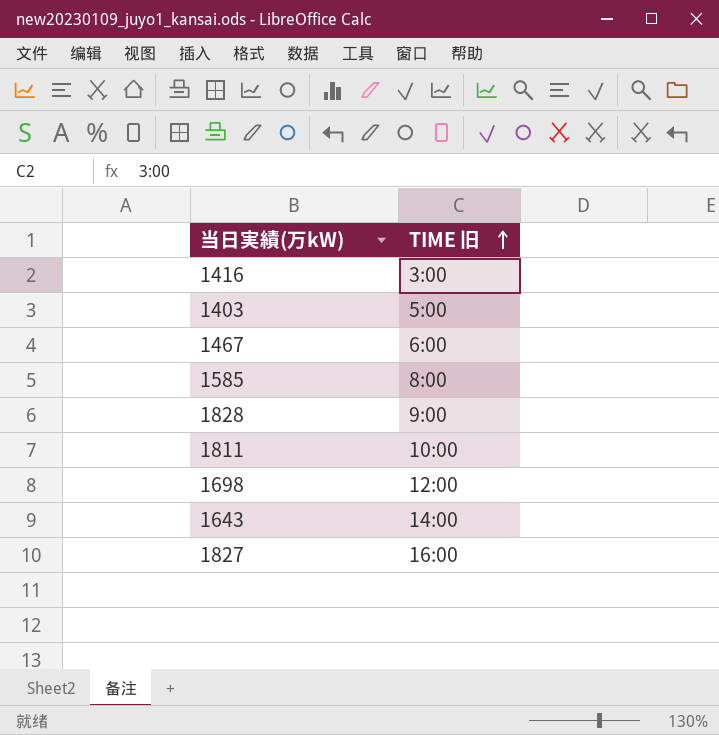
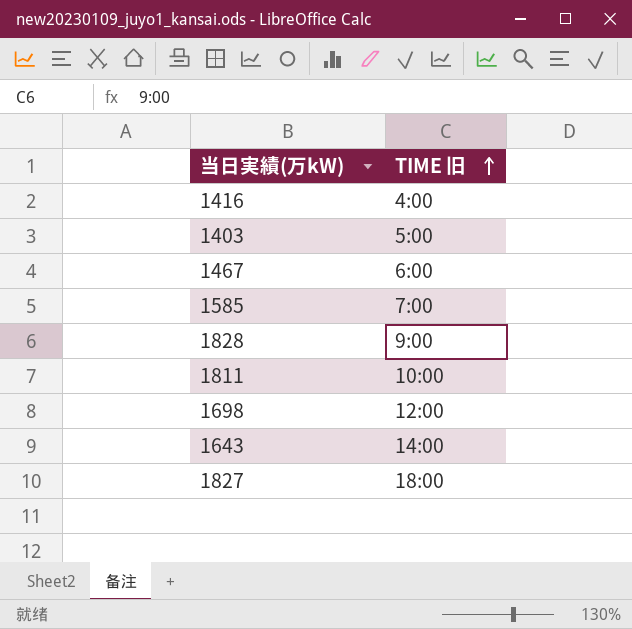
1416 | TIME 旧: 3:00 -> 4:00
1585 | TIME 旧: 8:00 -> 7:00
1827 | TIME 旧: 16:00 -> 18:00

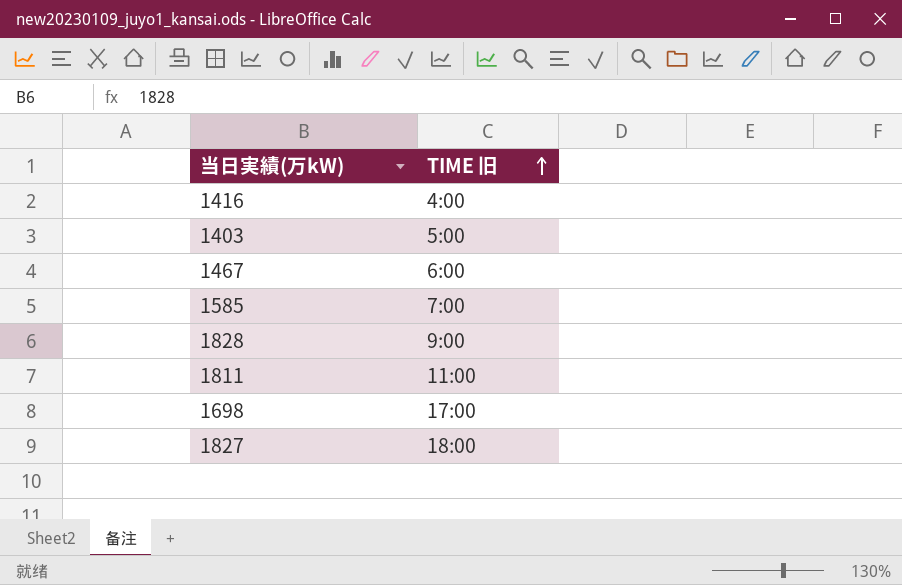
row 1643: 14:00 -> none
1811 | TIME 旧: 10:00 -> 11:00
1698 | TIME 旧: 12:00 -> 17:00

